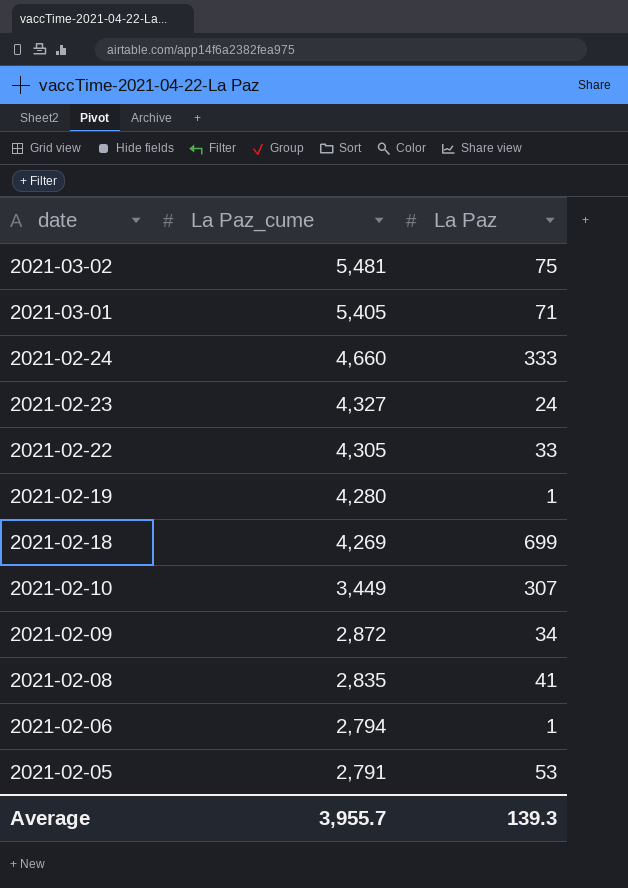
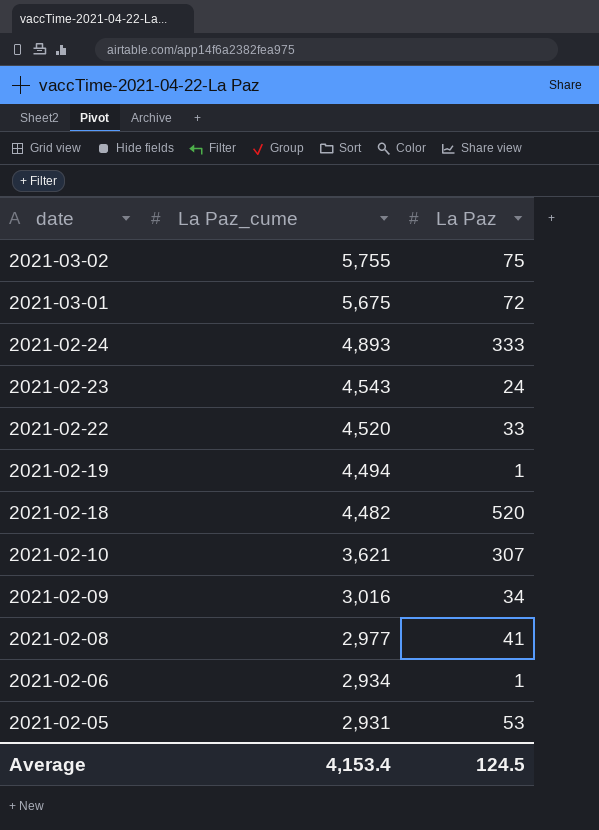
2021-03-02 | La Paz_cume: 5,481 -> 5,755
2021-03-01 | La Paz_cume: 5,405 -> 5,675
2021-03-01 | La Paz: 71 -> 72
2021-02-24 | La Paz_cume: 4,660 -> 4,893
2021-02-23 | La Paz_cume: 4,327 -> 4,543
2021-02-22 | La Paz_cume: 4,305 -> 4,520
2021-02-19 | La Paz_cume: 4,280 -> 4,494
2021-02-18 | La Paz_cume: 4,269 -> 4,482
2021-02-18 | La Paz: 699 -> 520
2021-02-10 | La Paz_cume: 3,449 -> 3,621
2021-02-09 | La Paz_cume: 2,872 -> 3,016
2021-02-08 | La Paz_cume: 2,835 -> 2,977
2021-02-06 | La Paz_cume: 2,794 -> 2,934
2021-02-05 | La Paz_cume: 2,791 -> 2,931
Average | La Paz_cume: 3,955.7 -> 4,153.4
Average | La Paz: 139.3 -> 124.5

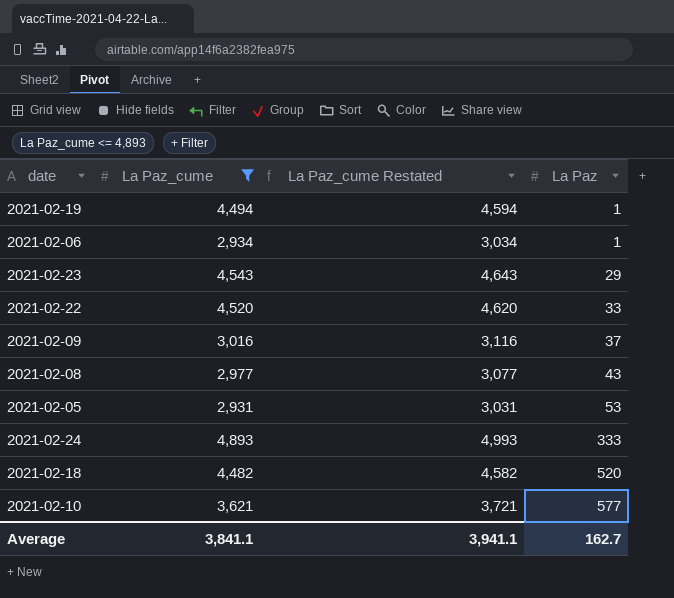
filter: none -> La Paz_cume <= 4,893
row order: date descending -> La Paz ascending
column La Paz_cume Restated | formula: none -> [La Paz_cume] + 100
2021-02-23 | La Paz: 24 -> 29
2021-02-09 | La Paz: 34 -> 37
2021-02-08 | La Paz: 41 -> 43
2021-02-10 | La Paz: 307 -> 577
Average | La Paz_cume: 4,153.4 -> 3,841.1
Average | La Paz: 124.5 -> 162.7

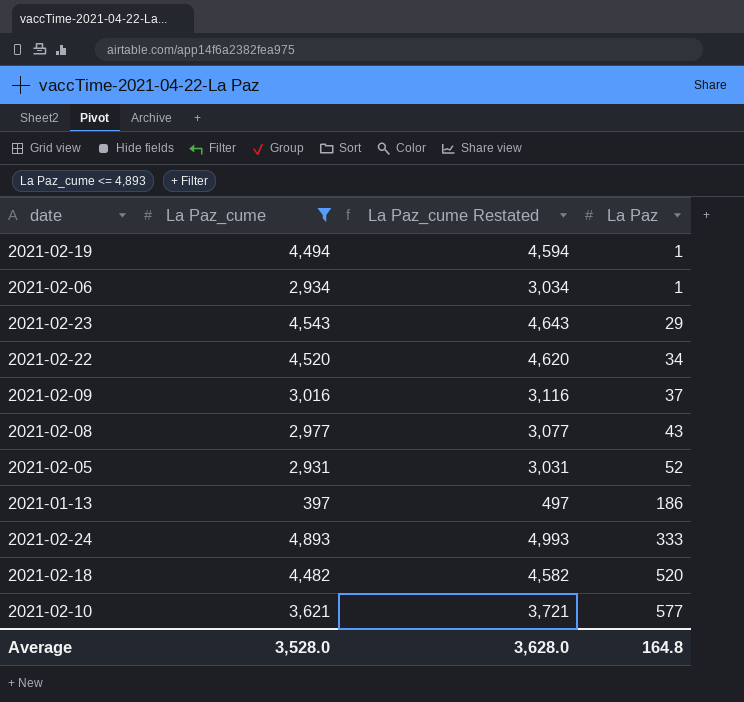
2021-02-22 | La Paz: 33 -> 34
2021-02-05 | La Paz: 53 -> 52
row 2021-01-13: none -> 397 | 497 | 186
Average | La Paz_cume: 3,841.1 -> 3,528.0
Average | La Paz_cume Restated: 3,941.1 -> 3,628.0
Average | La Paz: 162.7 -> 164.8

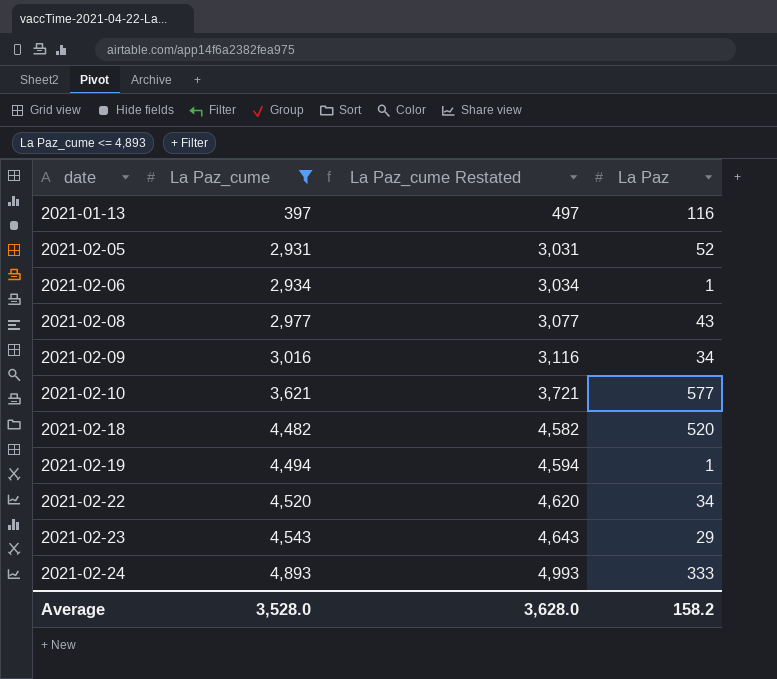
row order: La Paz ascending -> date ascending
2021-01-13 | La Paz: 186 -> 116
2021-02-09 | La Paz: 37 -> 34
Average | La Paz: 164.8 -> 158.2

